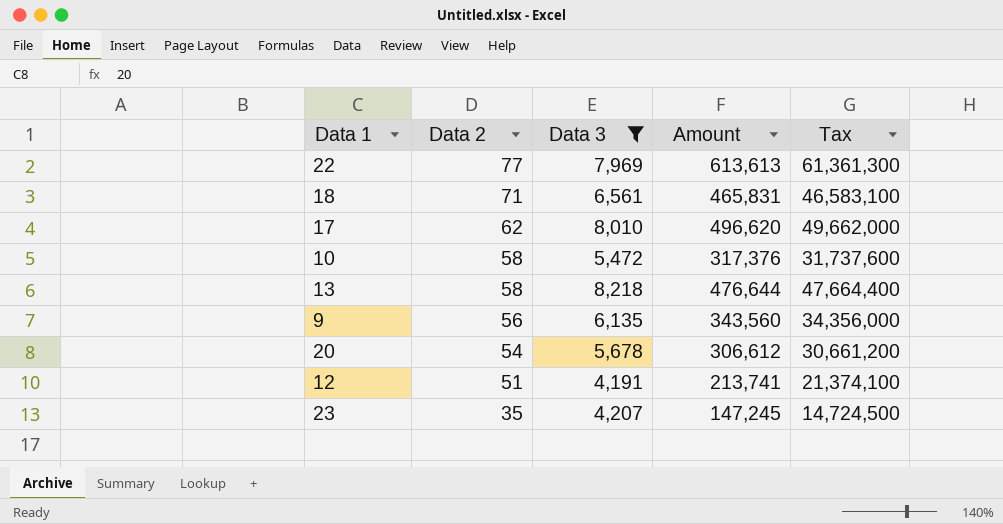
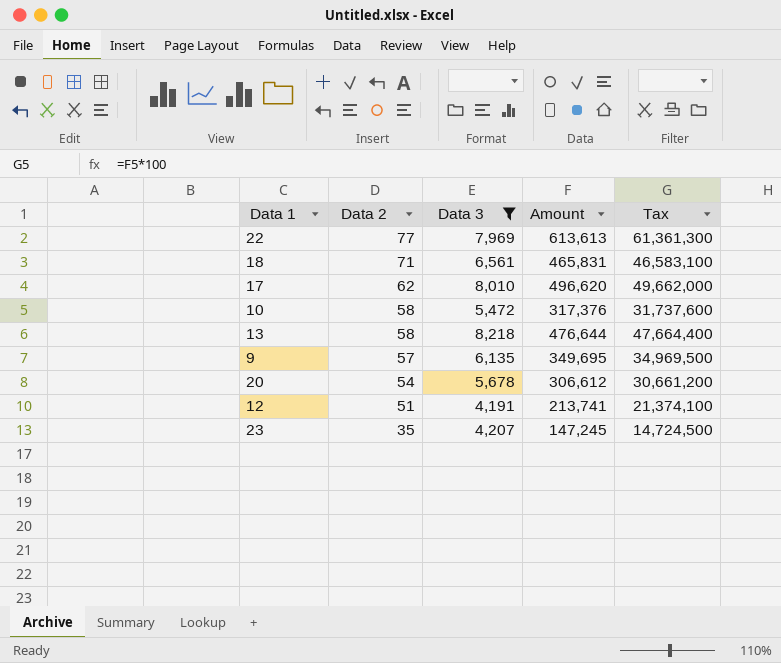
9 | Data 2: 56 -> 57
9 | Amount: 343,560 -> 349,695
9 | Tax: 34,356,000 -> 34,969,500

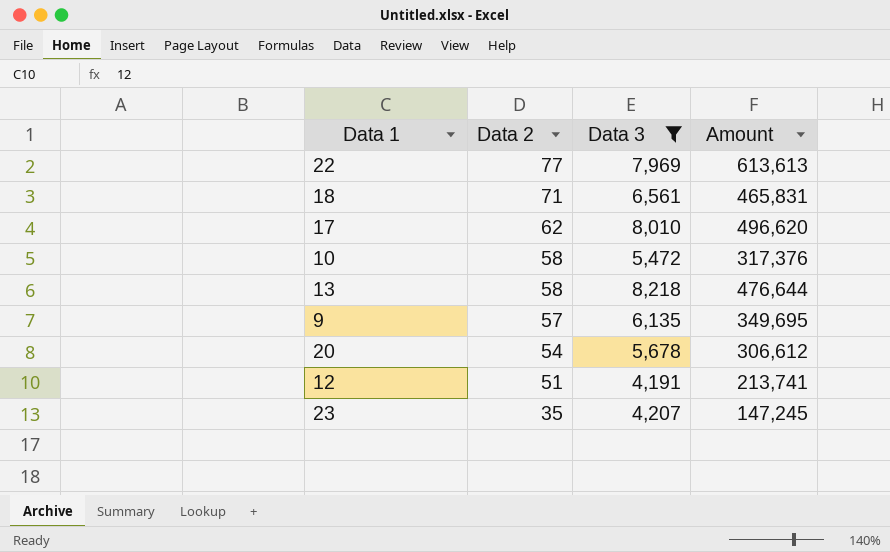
column Tax | formula: [Amount] * 100 -> none

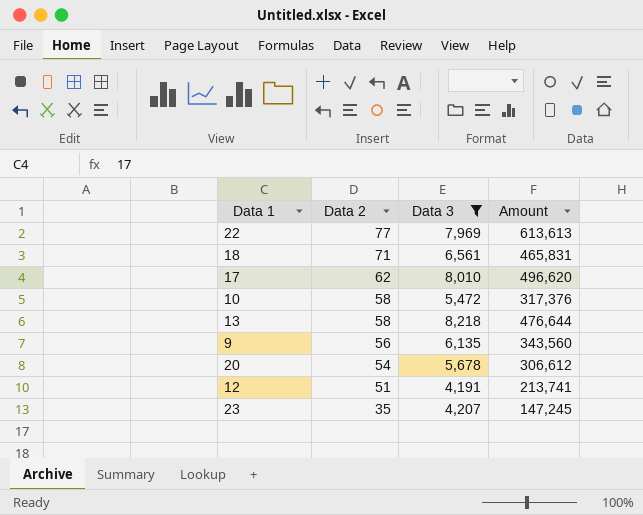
9 | Data 2: 57 -> 56
9 | Amount: 349,695 -> 343,560

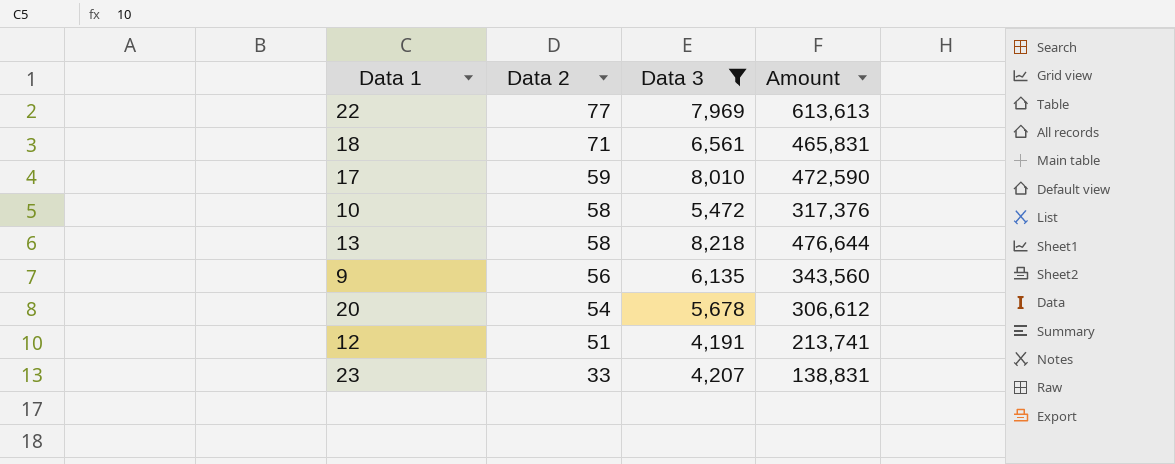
17 | Data 2: 62 -> 59
17 | Amount: 496,620 -> 472,590
23 | Data 2: 35 -> 33
23 | Amount: 147,245 -> 138,831

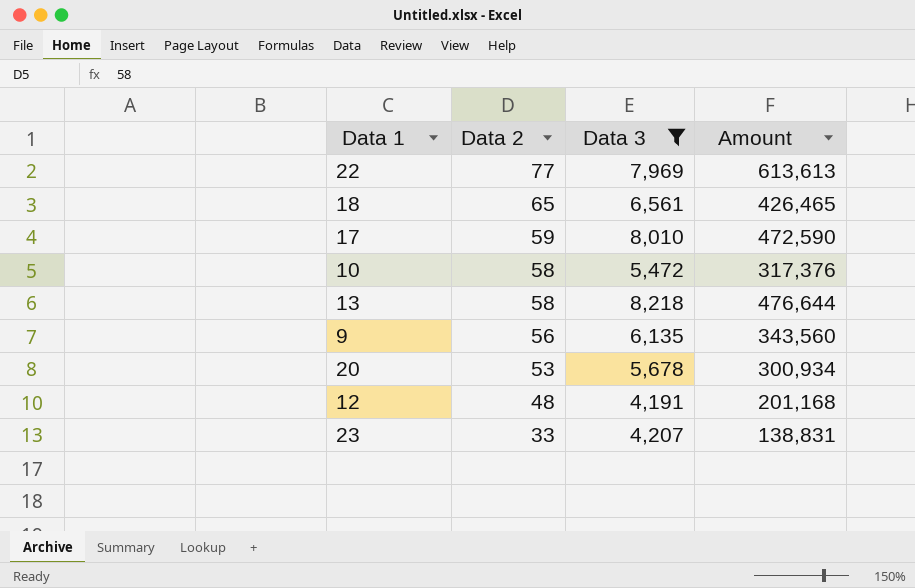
18 | Data 2: 71 -> 65
18 | Amount: 465,831 -> 426,465
20 | Data 2: 54 -> 53
20 | Amount: 306,612 -> 300,934
12 | Data 2: 51 -> 48
12 | Amount: 213,741 -> 201,168

